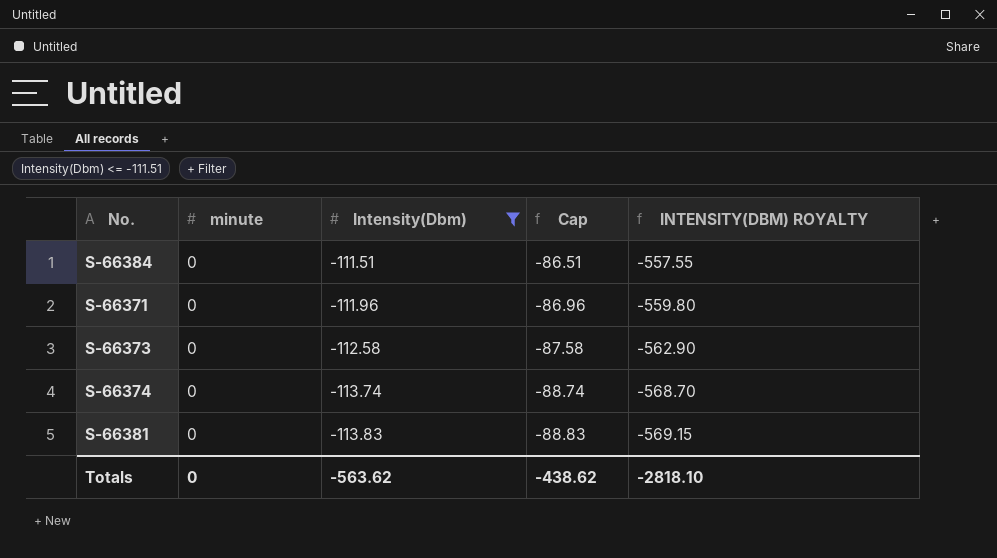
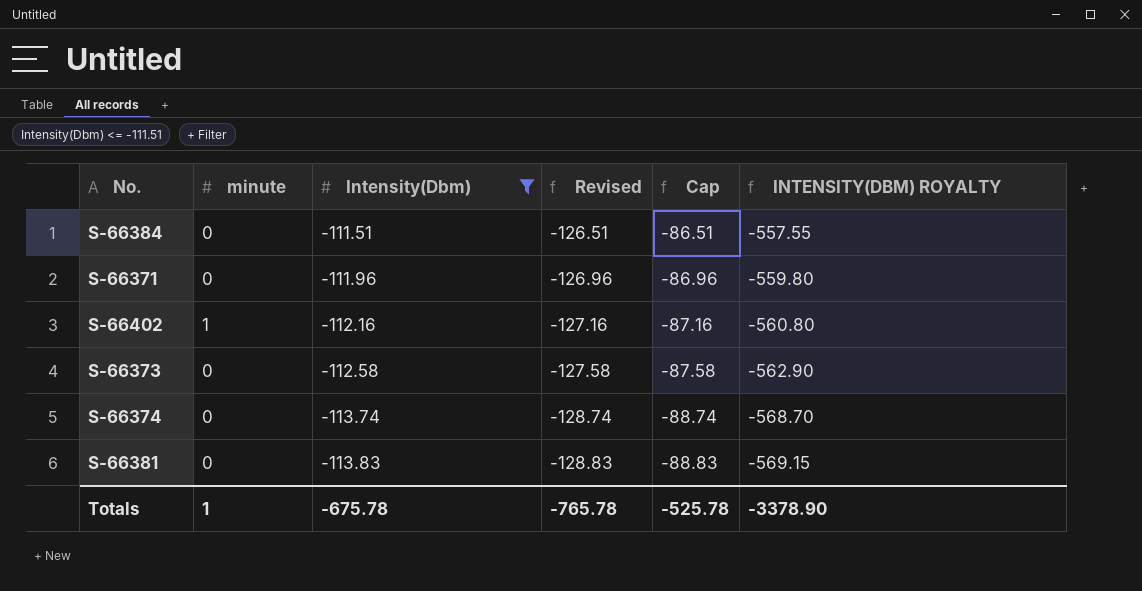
column Revised | formula: none -> [Intensity(Dbm)] - 15
row S-66402: none -> 1 | -112.16 | -127.16 | -87.16 | -560.80
Totals | minute: 0 -> 1
Totals | Intensity(Dbm): -563.62 -> -675.78
Totals | Cap: -438.62 -> -525.78
Totals | INTENSITY(DBM) ROYALTY: -2818.10 -> -3378.90

